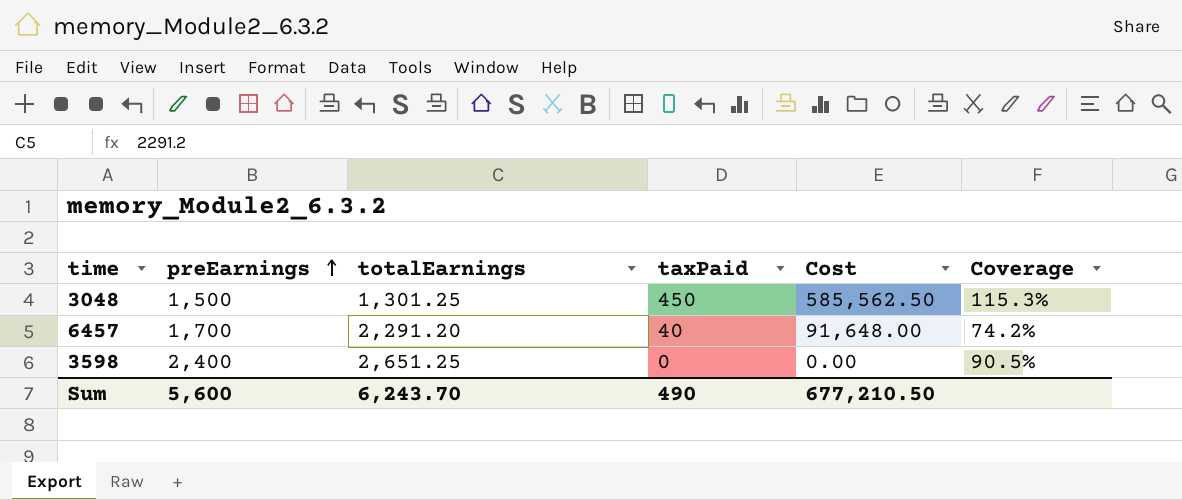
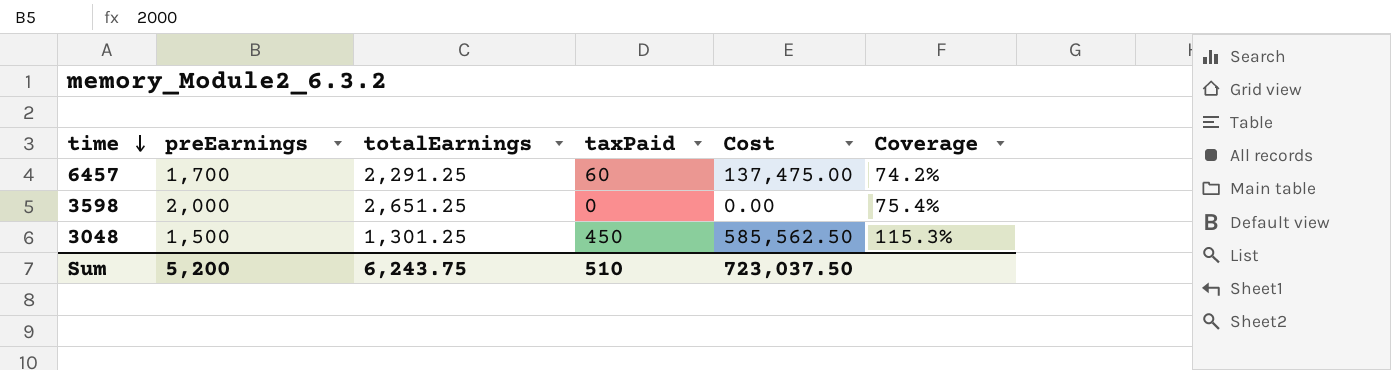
row order: preEarnings ascending -> time descending
6457 | totalEarnings: 2,291.20 -> 2,291.25
6457 | taxPaid: 40 -> 60
6457 | Cost: 91,648.00 -> 137,475.00
3598 | preEarnings: 2,400 -> 2,000
3598 | Coverage: 90.5% -> 75.4%
Sum | preEarnings: 5,600 -> 5,200
Sum | totalEarnings: 6,243.70 -> 6,243.75
Sum | taxPaid: 490 -> 510
Sum | Cost: 677,210.50 -> 723,037.50

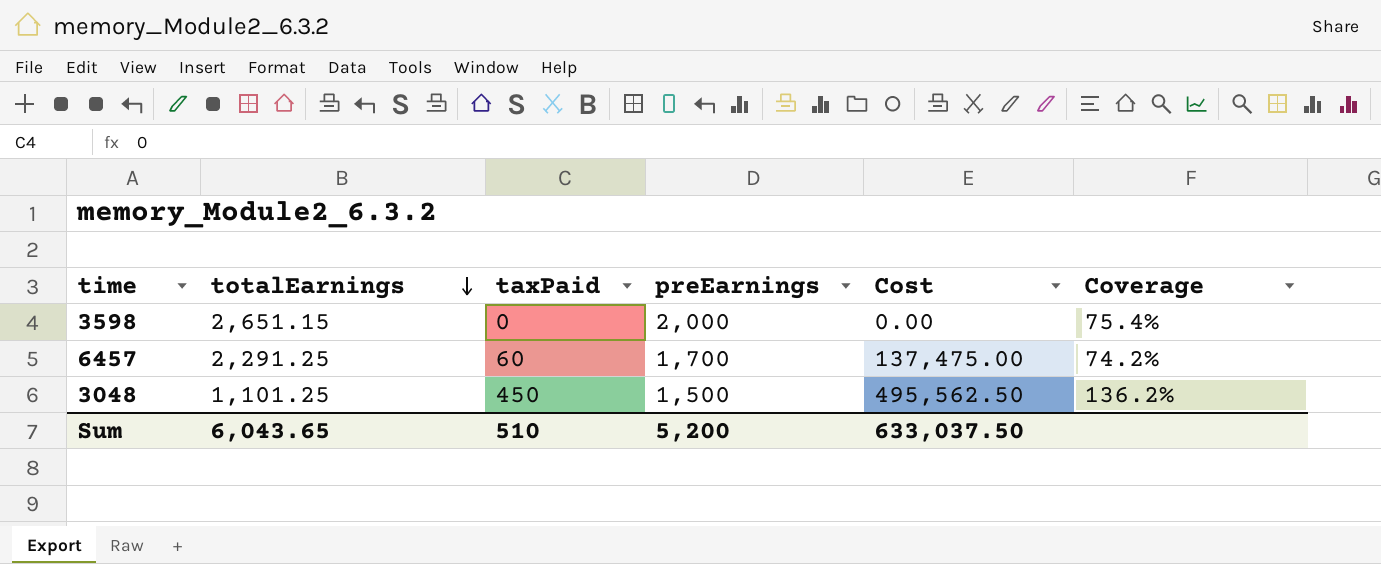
row order: time descending -> totalEarnings descending
column preEarnings | position: 2 -> 4
3598 | totalEarnings: 2,651.25 -> 2,651.15
3048 | totalEarnings: 1,301.25 -> 1,101.25
3048 | Cost: 585,562.50 -> 495,562.50
3048 | Coverage: 115.3% -> 136.2%
Sum | totalEarnings: 6,243.75 -> 6,043.65
Sum | Cost: 723,037.50 -> 633,037.50

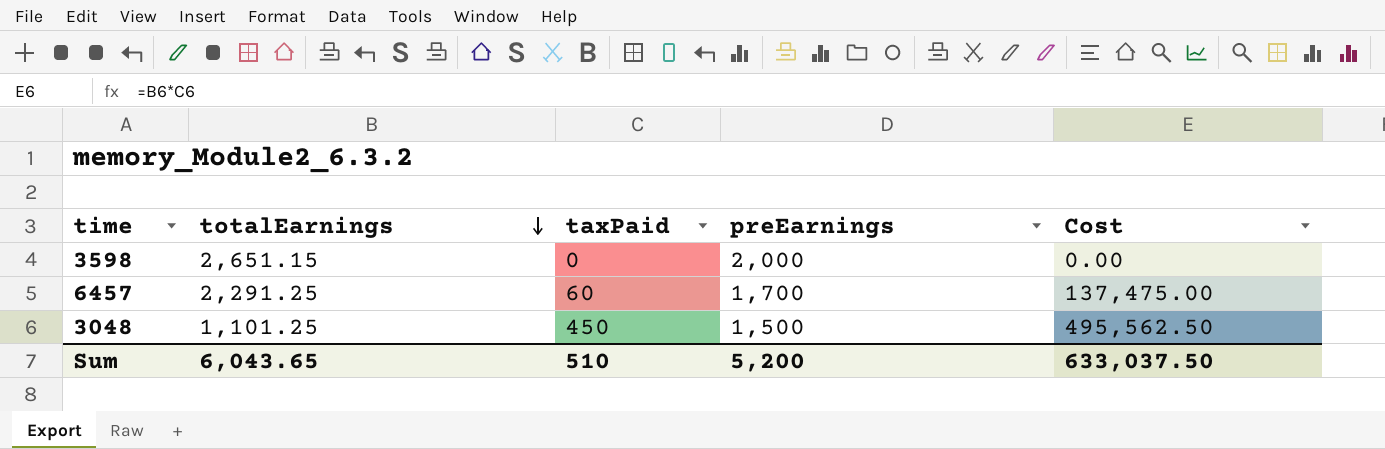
column Coverage | formula: [preEarnings] / [totalEarnings] -> none

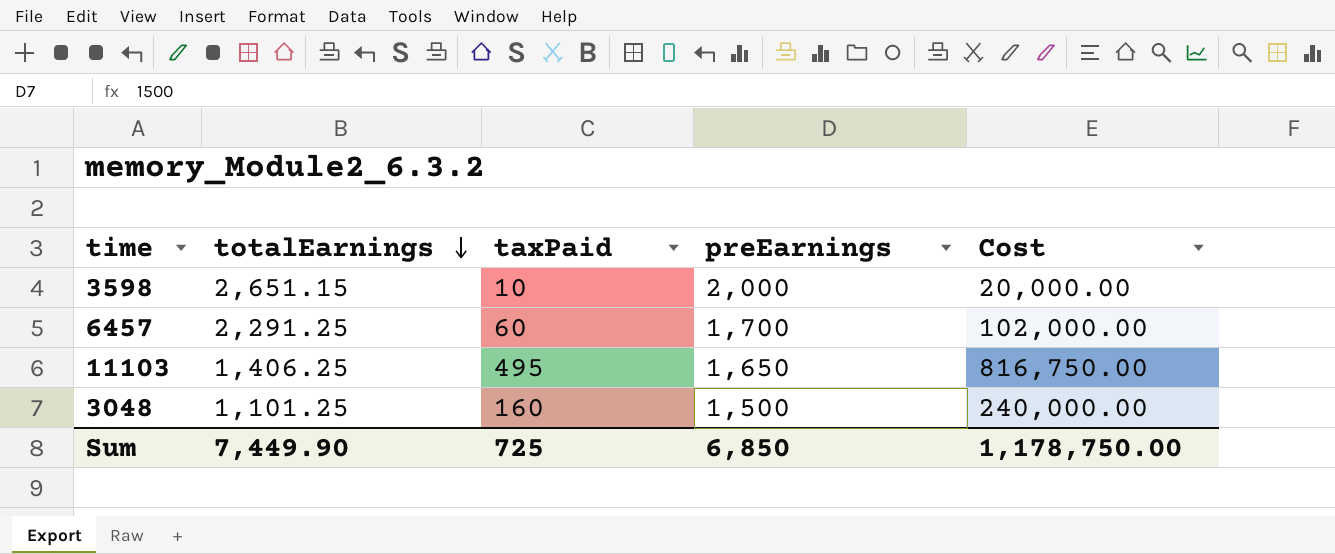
column Cost | formula: [totalEarnings] * [taxPaid] -> [taxPaid] * [preEarnings]
3598 | taxPaid: 0 -> 10
row 11103: none -> 1,406.25 | 495 | 1,650 | 816,750.00
3048 | taxPaid: 450 -> 160
Sum | totalEarnings: 6,043.65 -> 7,449.90
Sum | taxPaid: 510 -> 725
Sum | preEarnings: 5,200 -> 6,850
Sum | Cost: 633,037.50 -> 1,178,750.00

